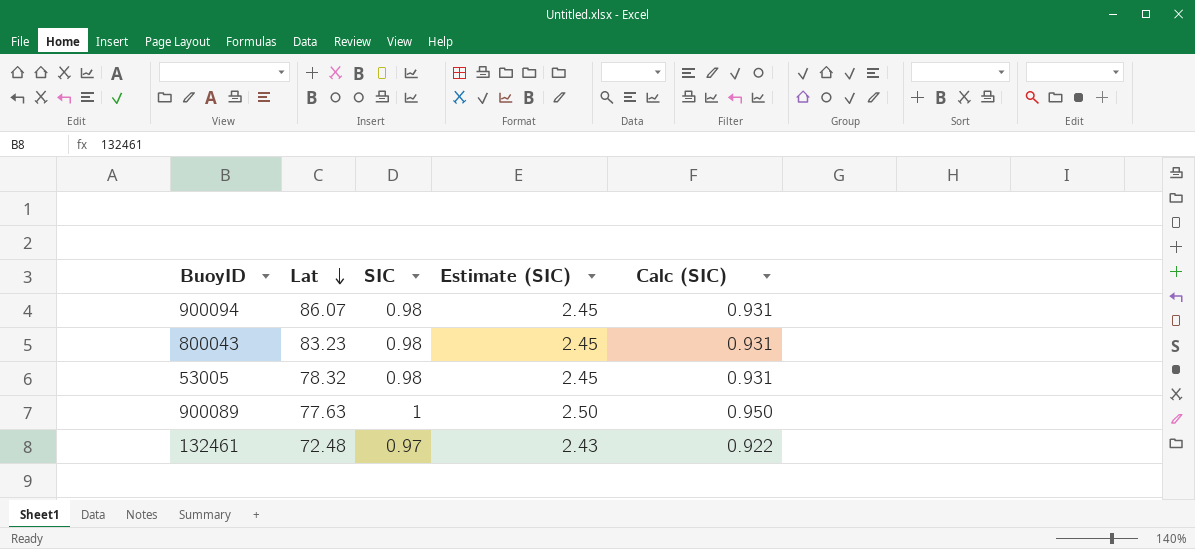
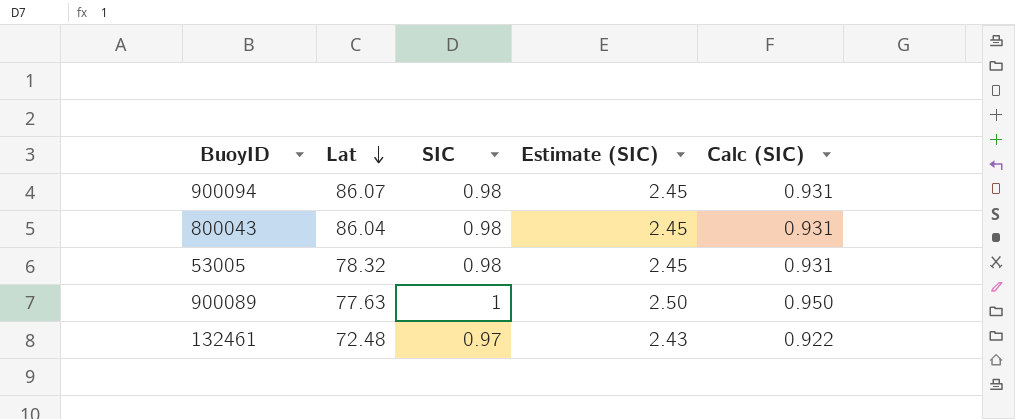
800043 | Lat: 83.23 -> 86.04

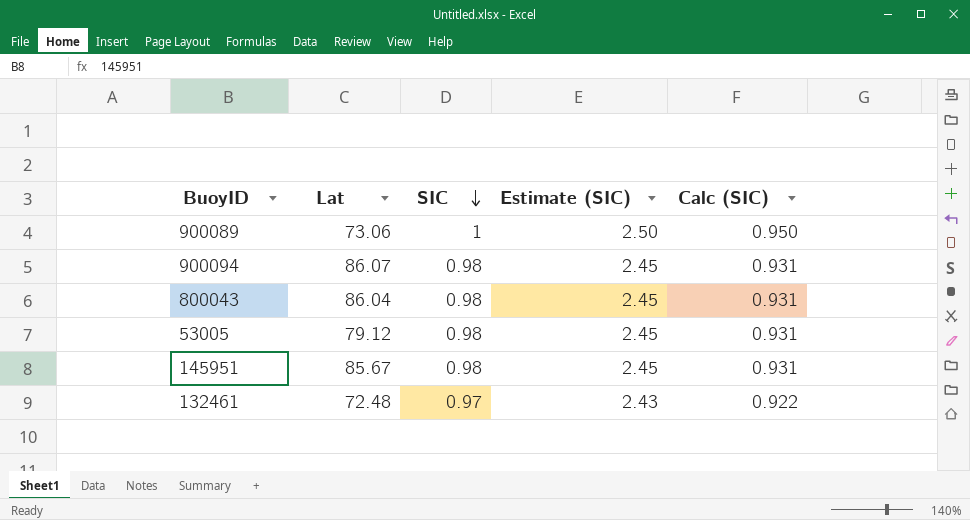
row order: Lat descending -> SIC descending
900089 | Lat: 77.63 -> 73.06
53005 | Lat: 78.32 -> 79.12
row 145951: none -> 85.67 | 0.98 | 2.45 | 0.931

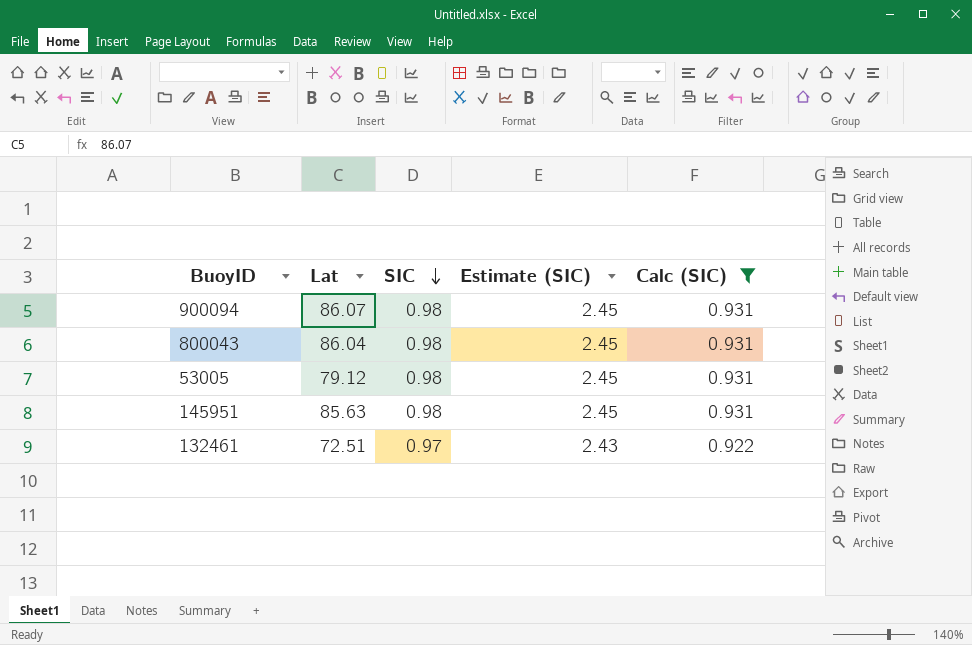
filter: none -> Calc (SIC) != 0.950
145951 | Lat: 85.67 -> 85.63
132461 | Lat: 72.48 -> 72.51

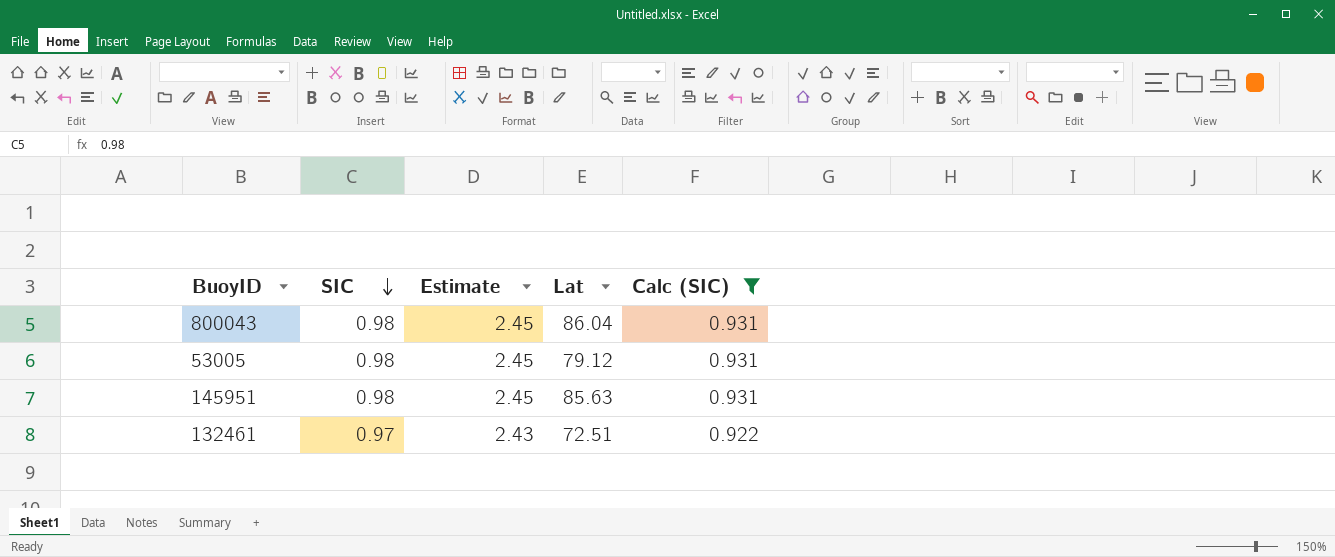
column name: Estimate (SIC) -> Estimate
column Lat | position: 2 -> 4
row 900094: 86.07 | 0.98 | 2.45 | 0.931 -> none

